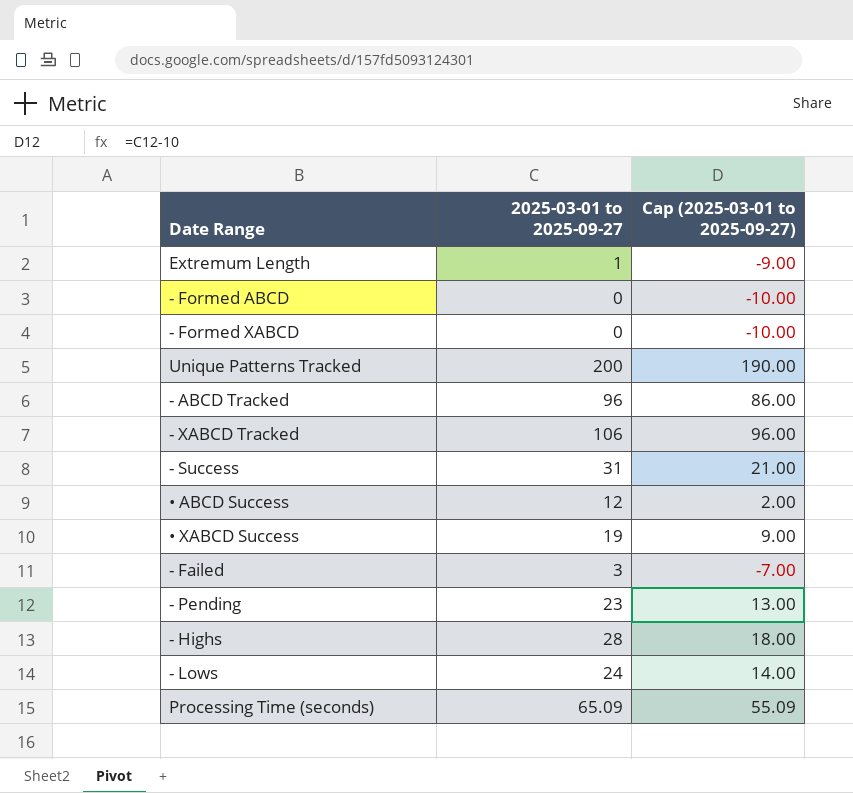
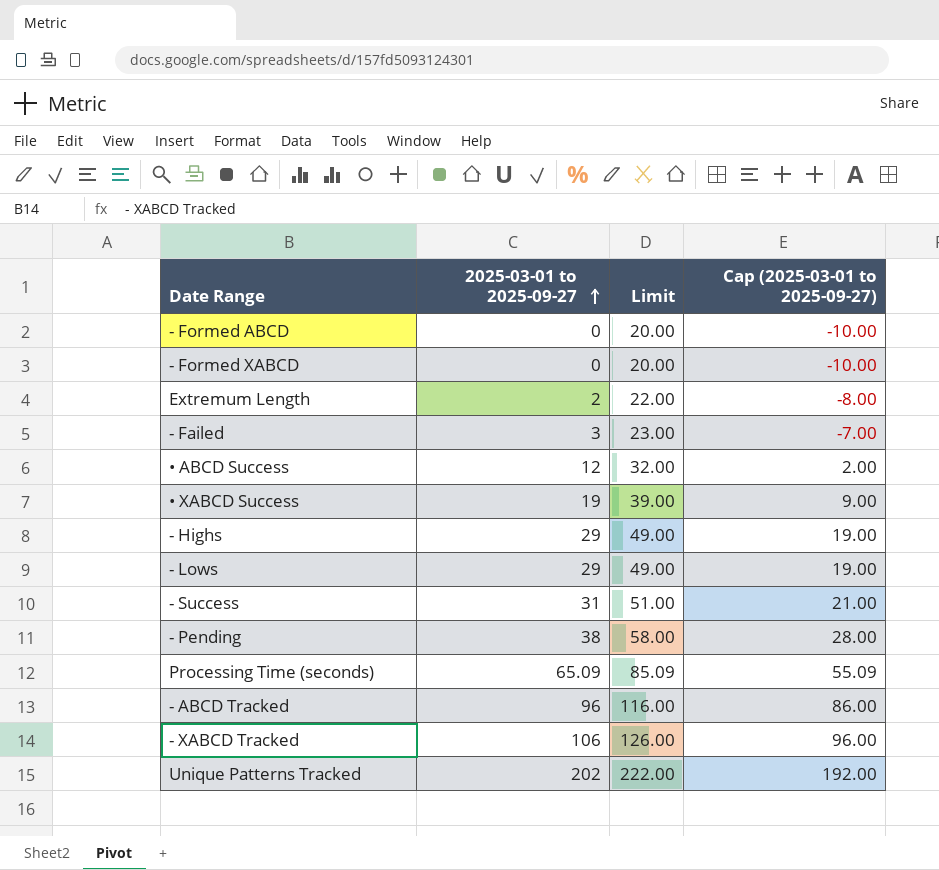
row order: none -> 2025-03-01 to 2025-09-27 ascending
column Limit | formula: none -> [2025-03-01 to 2025-09-27] + 20
Extremum Length | 2025-03-01 to 2025-09-27: 1 -> 2
Extremum Length | Cap (2025-03-01 to 2025-09-27): -9.00 -> -8.00
- Highs | 2025-03-01 to 2025-09-27: 28 -> 29
- Highs | Cap (2025-03-01 to 2025-09-27): 18.00 -> 19.00
- Lows | 2025-03-01 to 2025-09-27: 24 -> 29
- Lows | Cap (2025-03-01 to 2025-09-27): 14.00 -> 19.00
- Pending | 2025-03-01 to 2025-09-27: 23 -> 38
- Pending | Cap (2025-03-01 to 2025-09-27): 13.00 -> 28.00
Unique Patterns Tracked | 2025-03-01 to 2025-09-27: 200 -> 202
Unique Patterns Tracked | Cap (2025-03-01 to 2025-09-27): 190.00 -> 192.00

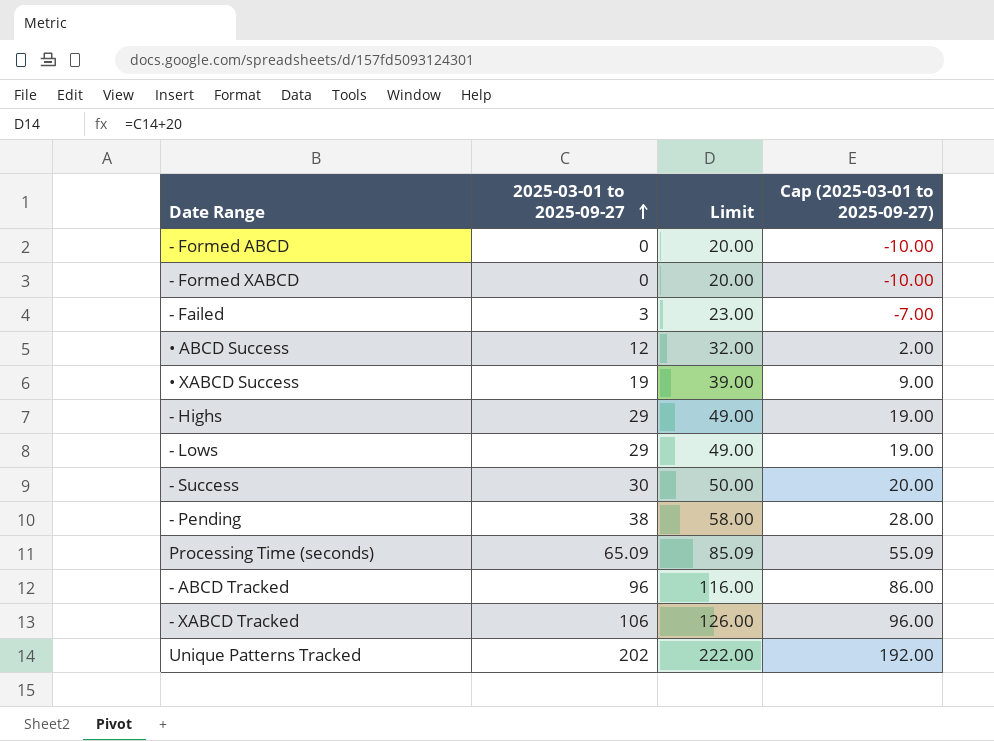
row Extremum Length: 2 | 22.00 | -8.00 -> none
- Success | 2025-03-01 to 2025-09-27: 31 -> 30
- Success | Limit: 51.00 -> 50.00
- Success | Cap (2025-03-01 to 2025-09-27): 21.00 -> 20.00

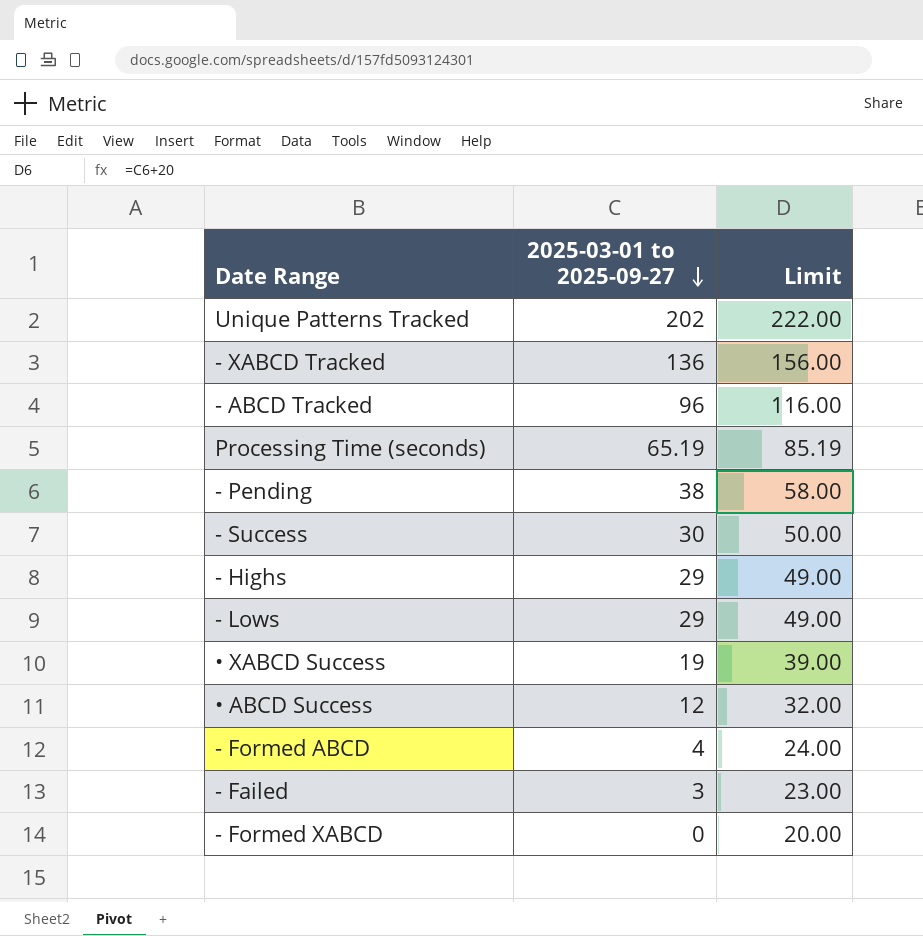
row order: 2025-03-01 to 2025-09-27 ascending -> 2025-03-01 to 2025-09-27 descending
column Cap (2025-03-01 to 2025-09-27) | formula: [2025-03-01 to 2025-09-27] - 10 -> none
- XABCD Tracked | 2025-03-01 to 2025-09-27: 106 -> 136
- XABCD Tracked | Limit: 126.00 -> 156.00
Processing Time (seconds) | 2025-03-01 to 2025-09-27: 65.09 -> 65.19
Processing Time (seconds) | Limit: 85.09 -> 85.19
- Formed ABCD | 2025-03-01 to 2025-09-27: 0 -> 4
- Formed ABCD | Limit: 20.00 -> 24.00

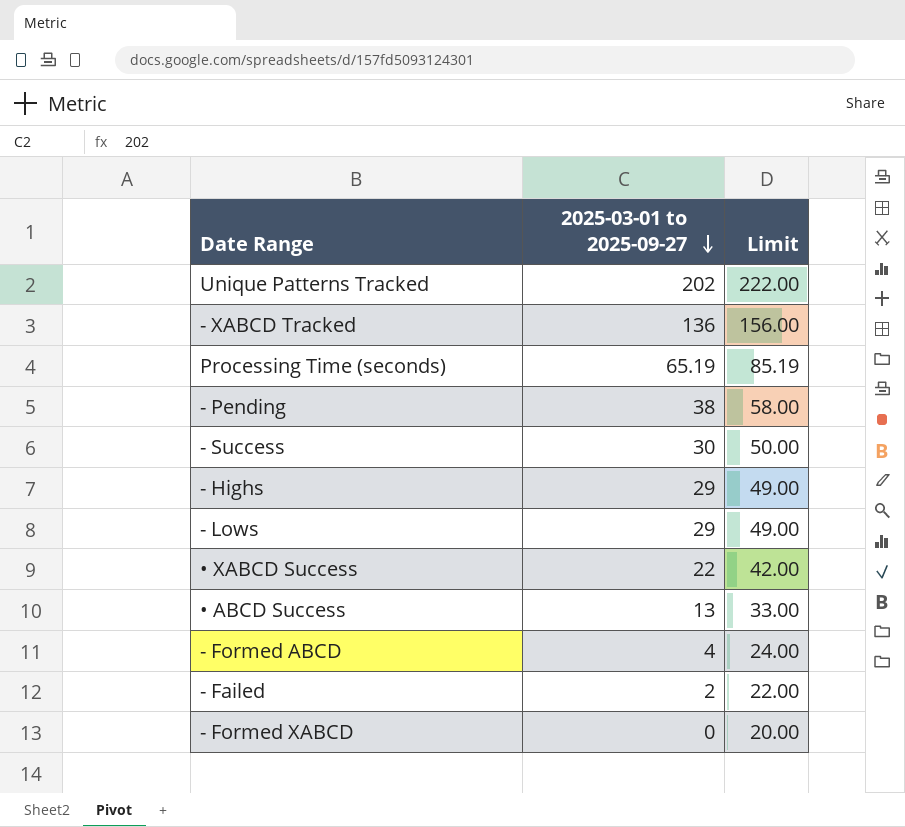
row - ABCD Tracked: 96 | 116.00 -> none
• XABCD Success | 2025-03-01 to 2025-09-27: 19 -> 22
• XABCD Success | Limit: 39.00 -> 42.00
• ABCD Success | 2025-03-01 to 2025-09-27: 12 -> 13
• ABCD Success | Limit: 32.00 -> 33.00
- Failed | 2025-03-01 to 2025-09-27: 3 -> 2
- Failed | Limit: 23.00 -> 22.00

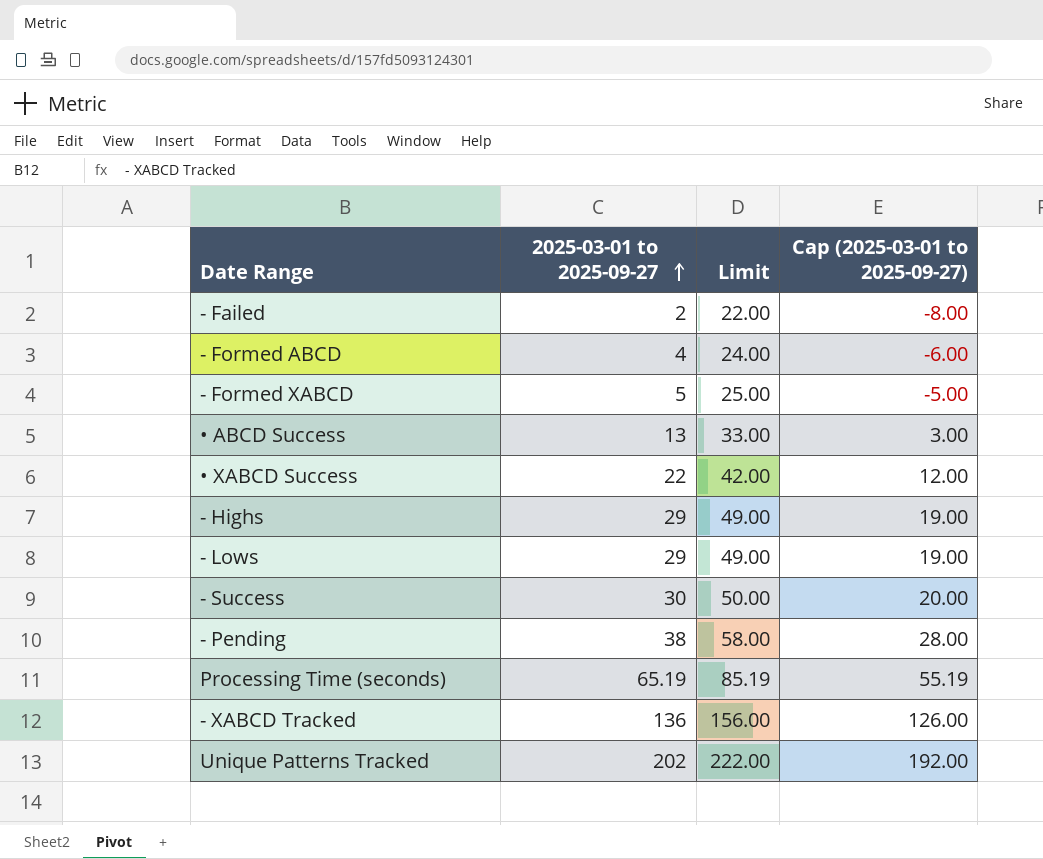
row order: 2025-03-01 to 2025-09-27 descending -> 2025-03-01 to 2025-09-27 ascending
column Cap (2025-03-01 to 2025-09-27) | formula: none -> [2025-03-01 to 2025-09-27] - 10
- Formed XABCD | 2025-03-01 to 2025-09-27: 0 -> 5
- Formed XABCD | Limit: 20.00 -> 25.00

